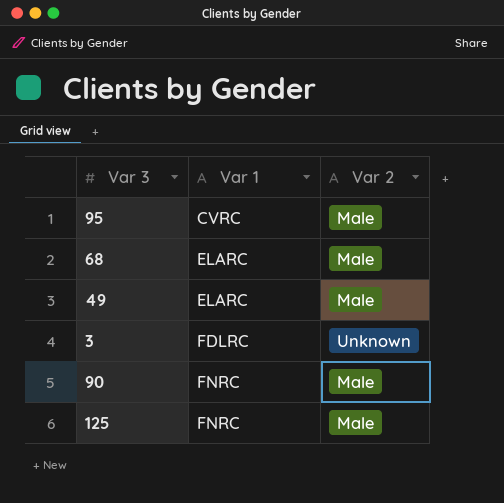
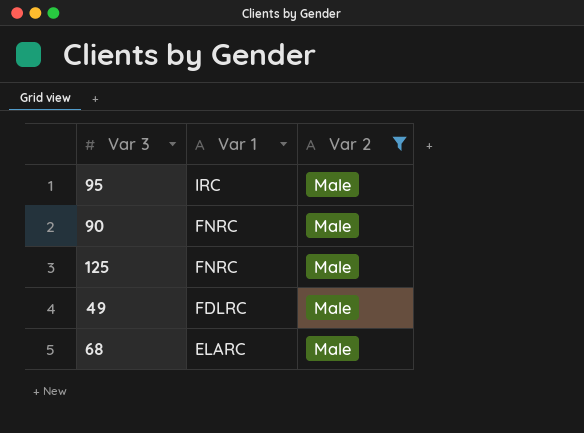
filter: none -> Var 2 = Male
row order: Var 1 ascending -> Var 1 descending
95 | Var 1: CVRC -> IRC
49 | Var 1: ELARC -> FDLRC

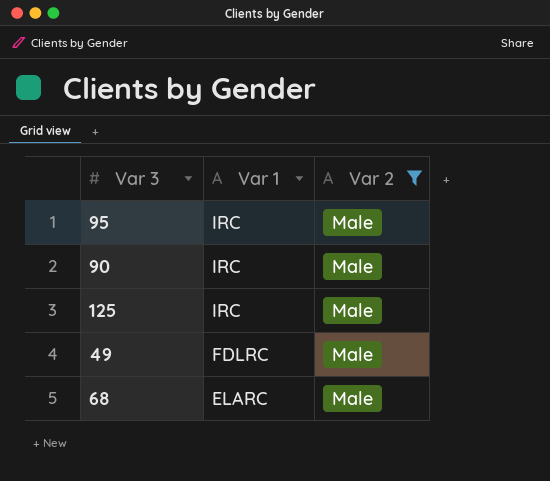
90 | Var 1: FNRC -> IRC
125 | Var 1: FNRC -> IRC

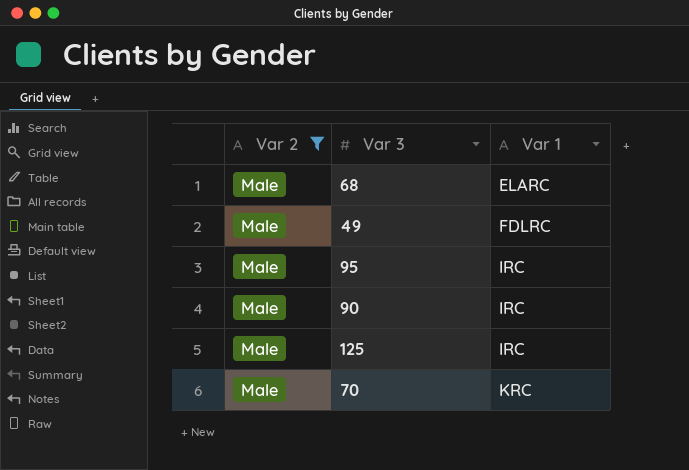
row order: Var 1 descending -> Var 1 ascending
column Var 2 | position: 3 -> 1
row 70: none -> Male | KRC

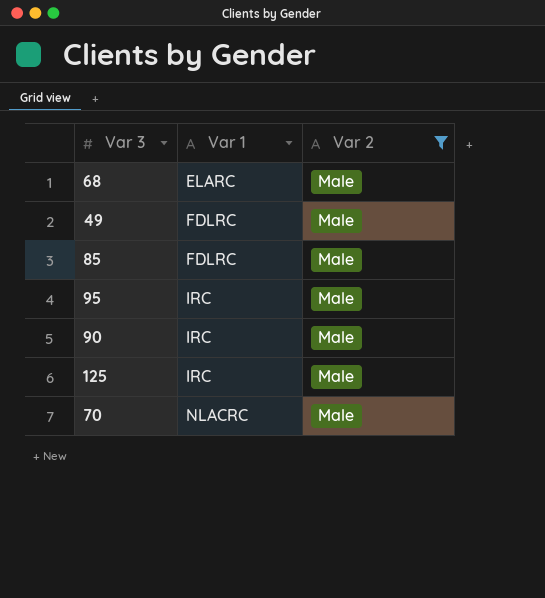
column Var 2 | position: 1 -> 3
row 85: none -> FDLRC | Male
70 | Var 1: KRC -> NLACRC

